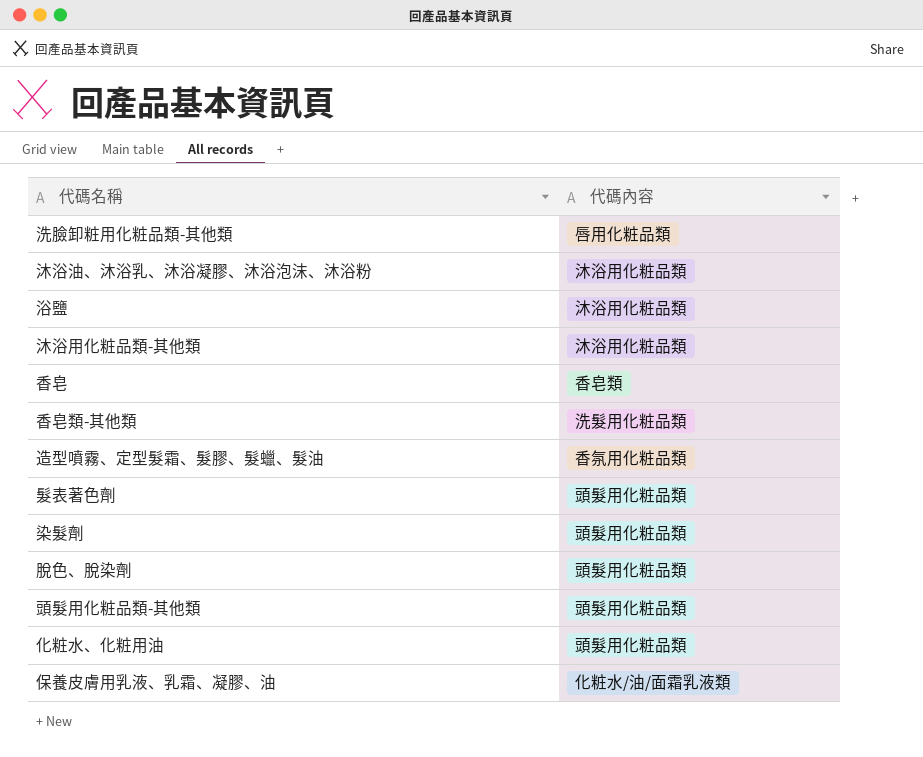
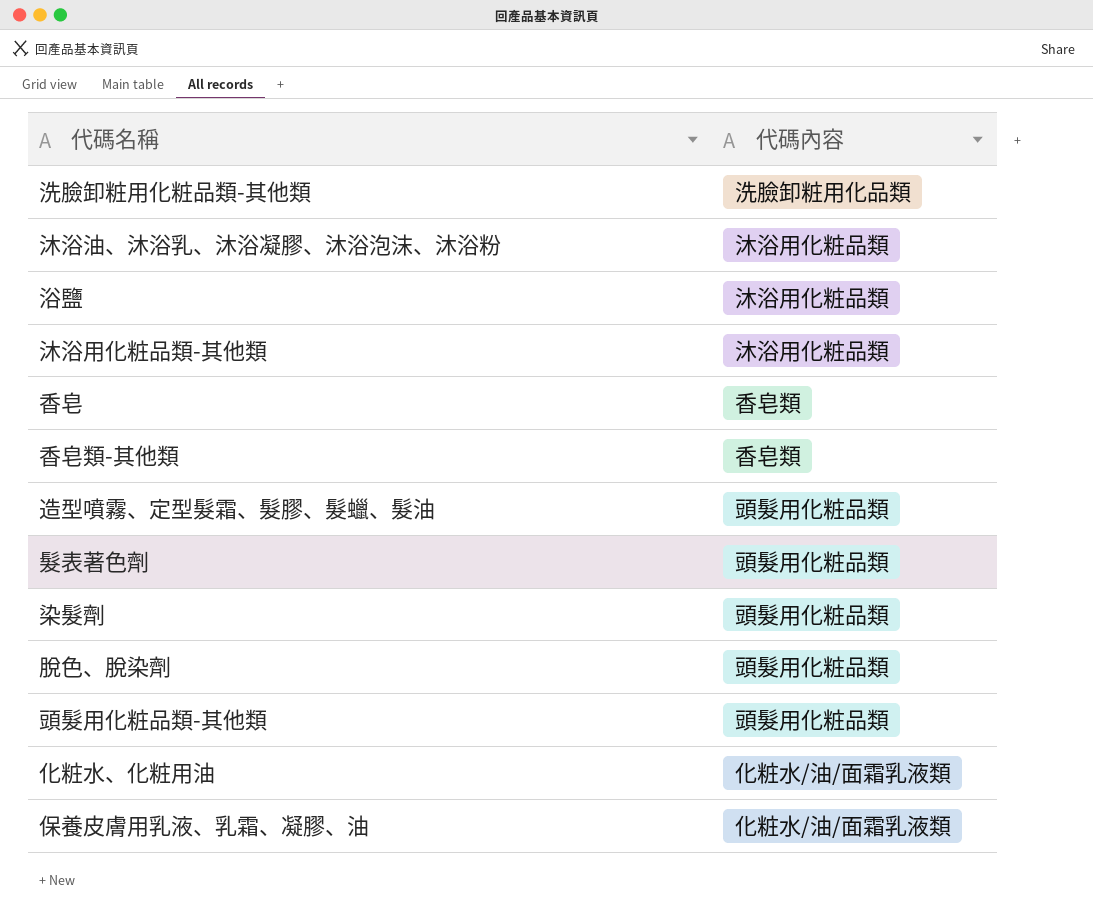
洗臉卸粧用化粧品類-其他類 | 代碼內容: 唇用化粧品類 -> 洗臉卸粧用化品類
香皂類-其他類 | 代碼內容: 洗髮用化粧品類 -> 香皂類
造型噴霧、定型髮霜、髮膠、髮蠟、髮油 | 代碼內容: 香氛用化粧品類 -> 頭髮用化粧品類
化粧水、化粧用油 | 代碼內容: 頭髮用化粧品類 -> 化粧水/油/面霜乳液類

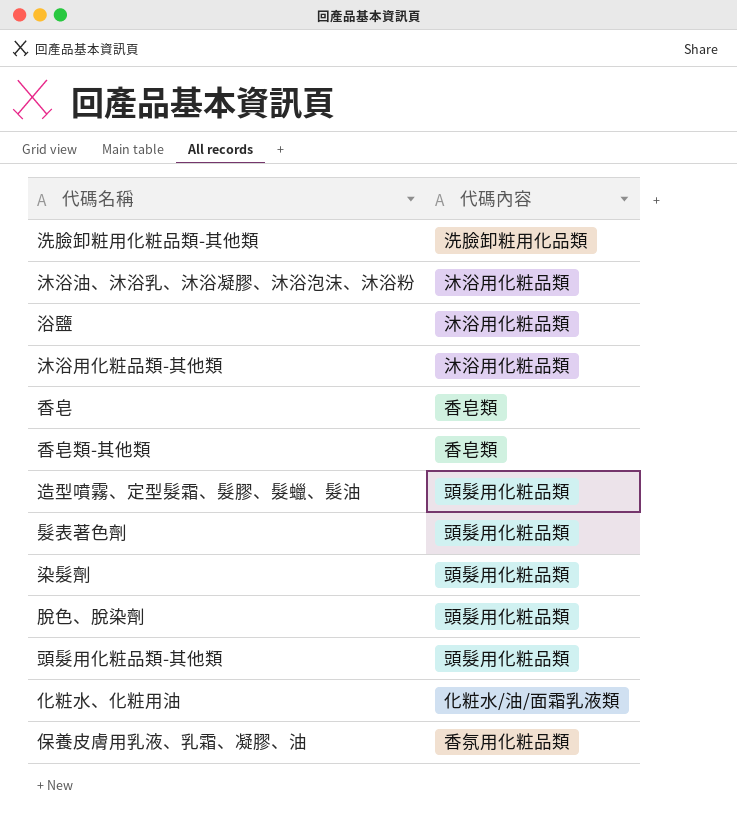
保養皮膚用乳液、乳霜、凝膠、油 | 代碼內容: 化粧水/油/面霜乳液類 -> 香氛用化粧品類

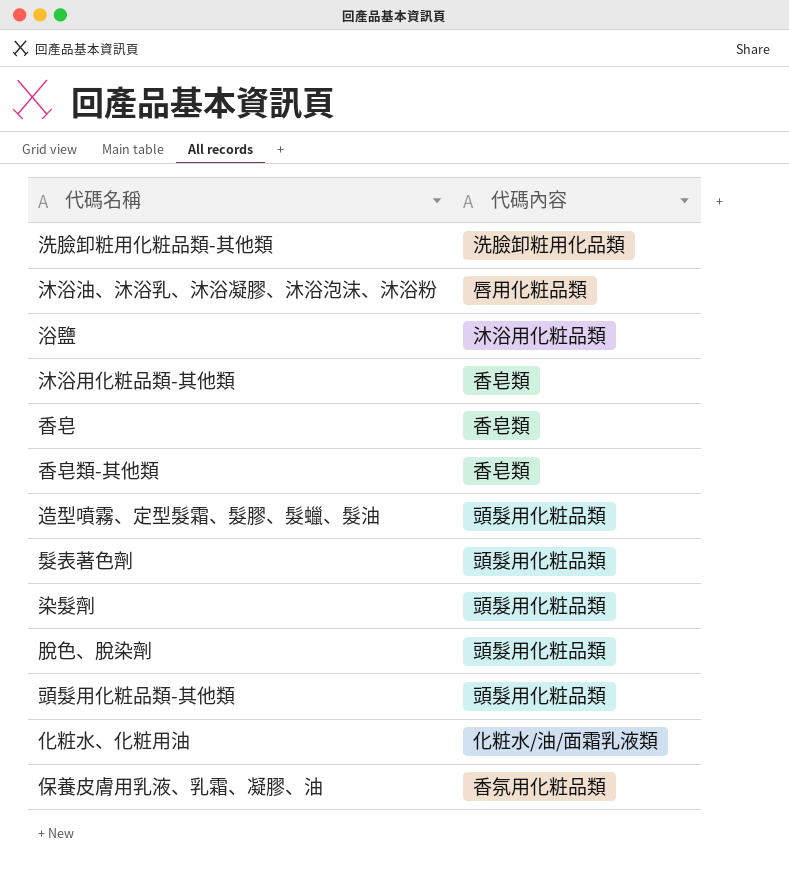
沐浴油、沐浴乳、沐浴凝膠、沐浴泡沫、沐浴粉 | 代碼內容: 沐浴用化粧品類 -> 唇用化粧品類
沐浴用化粧品類-其他類 | 代碼內容: 沐浴用化粧品類 -> 香皂類

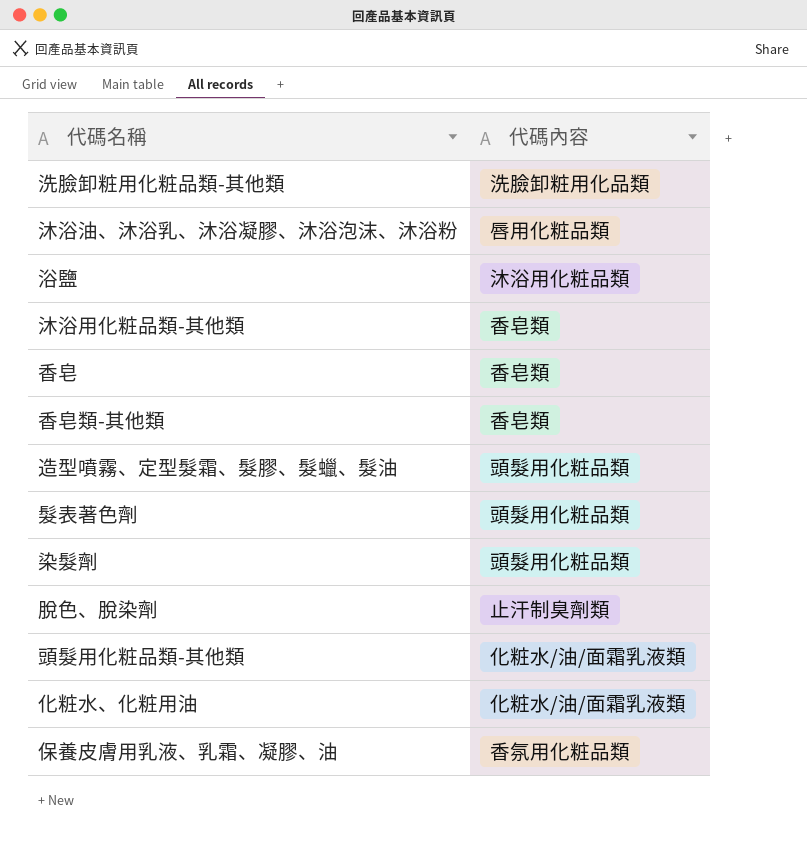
脫色、脫染劑 | 代碼內容: 頭髮用化粧品類 -> 止汗制臭劑類
頭髮用化粧品類-其他類 | 代碼內容: 頭髮用化粧品類 -> 化粧水/油/面霜乳液類

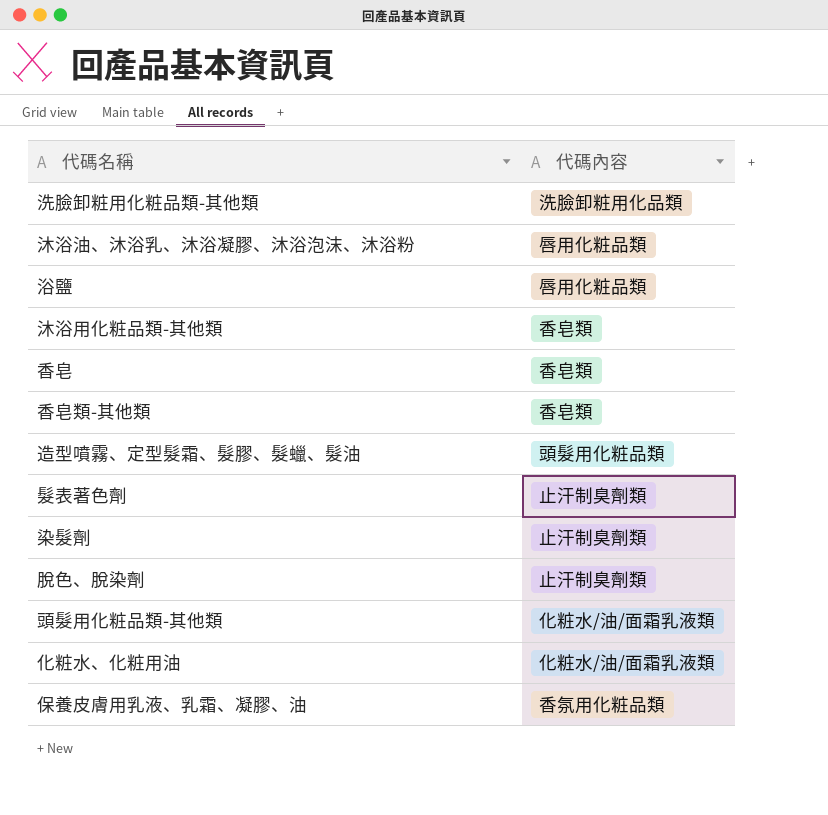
浴鹽 | 代碼內容: 沐浴用化粧品類 -> 唇用化粧品類
髮表著色劑 | 代碼內容: 頭髮用化粧品類 -> 止汗制臭劑類
染髮劑 | 代碼內容: 頭髮用化粧品類 -> 止汗制臭劑類

